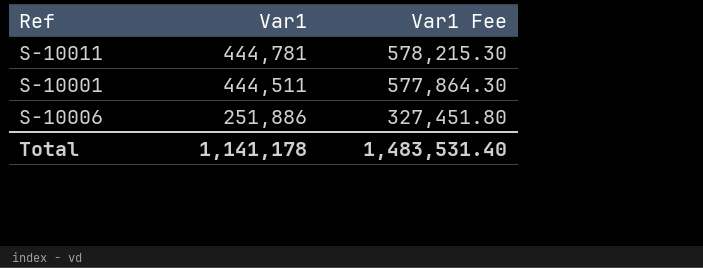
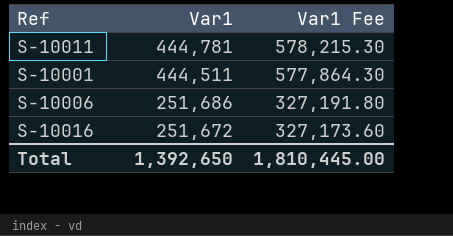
S-10006 | Var1: 251,886 -> 251,686
S-10006 | Var1 Fee: 327,451.80 -> 327,191.80
row S-10016: none -> 251,672 | 327,173.60
Total | Var1: 1,141,178 -> 1,392,650
Total | Var1 Fee: 1,483,531.40 -> 1,810,445.00

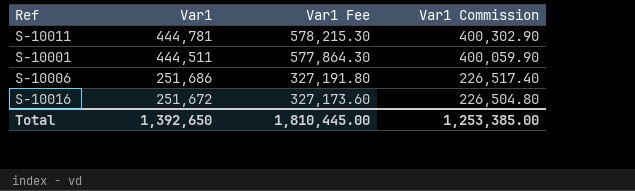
column Var1 Commission | formula: none -> [Var1] * 0.9

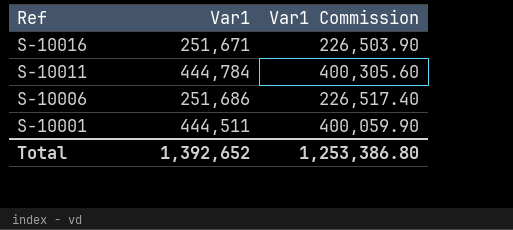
row order: Var1 descending -> Ref descending
column Var1 Fee | formula: [Var1] * 1.3 -> none
S-10016 | Var1: 251,672 -> 251,671
S-10016 | Var1 Commission: 226,504.80 -> 226,503.90
S-10011 | Var1: 444,781 -> 444,784
S-10011 | Var1 Commission: 400,302.90 -> 400,305.60
Total | Var1: 1,392,650 -> 1,392,652
Total | Var1 Commission: 1,253,385.00 -> 1,253,386.80

